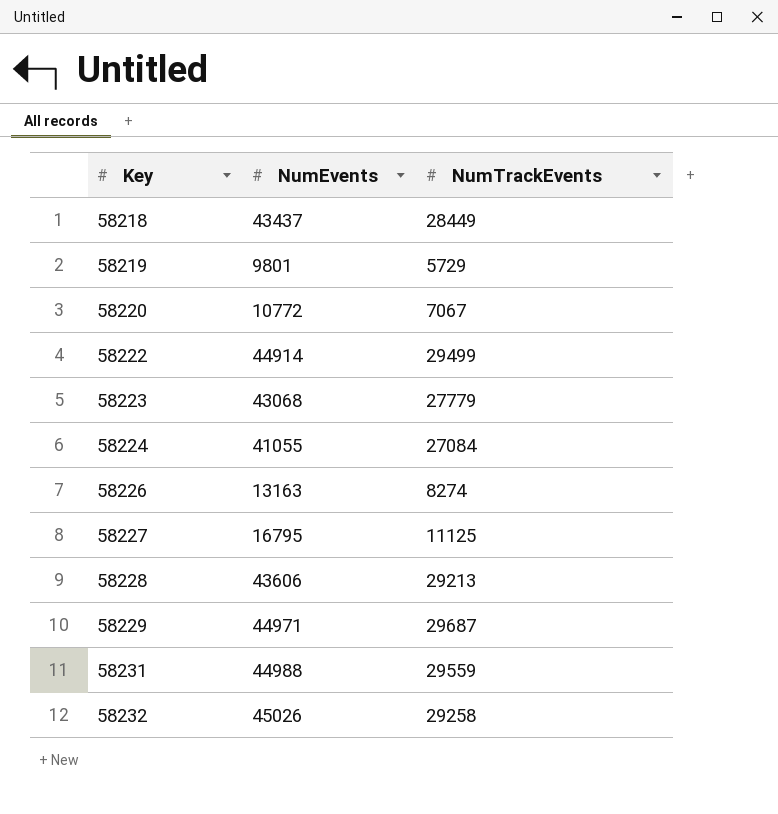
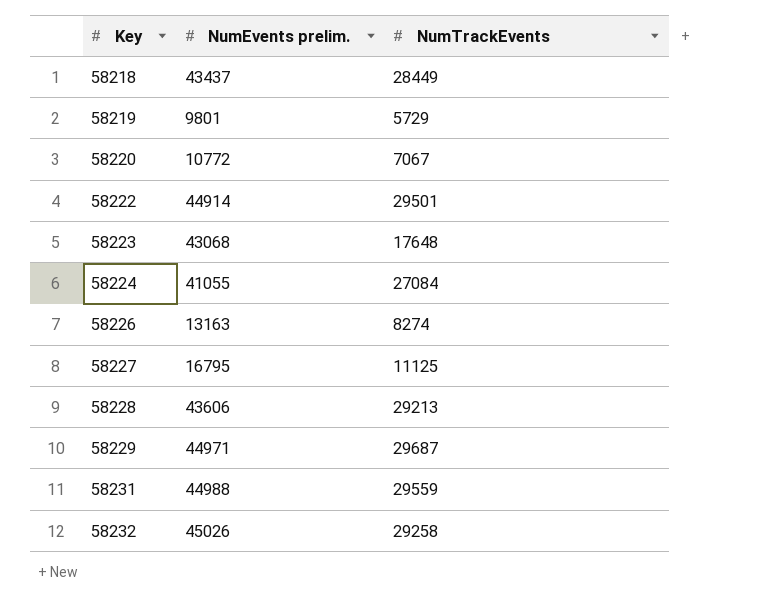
column name: NumEvents -> NumEvents prelim.
58222 | NumTrackEvents: 29499 -> 29501
58223 | NumTrackEvents: 27779 -> 17648

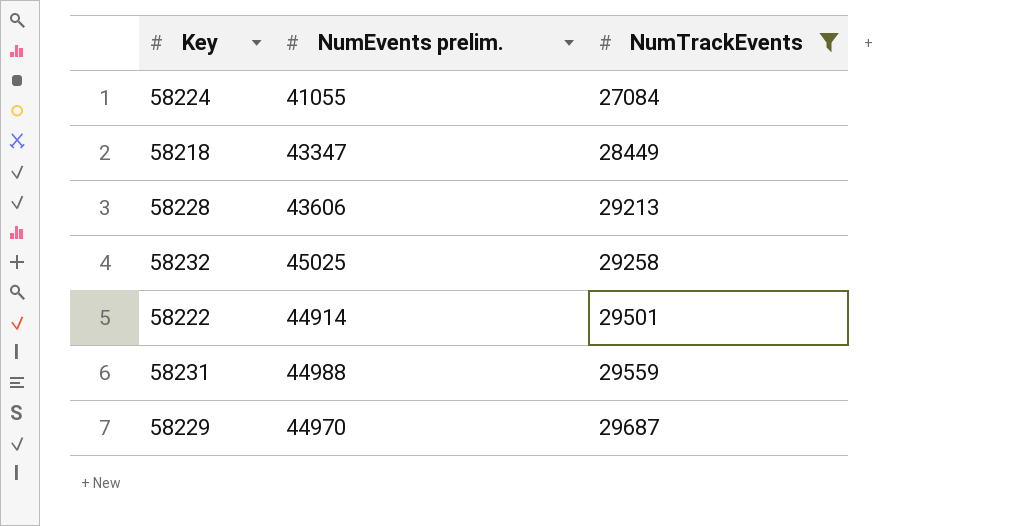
filter: none -> NumTrackEvents >= 27084
row order: Key ascending -> NumTrackEvents ascending
58218 | NumEvents prelim.: 43437 -> 43347
58232 | NumEvents prelim.: 45026 -> 45025
58229 | NumEvents prelim.: 44971 -> 44970

